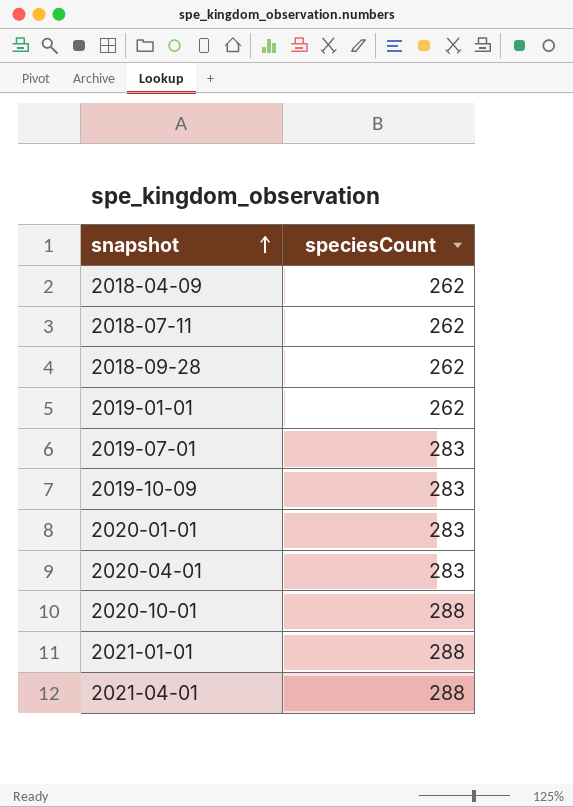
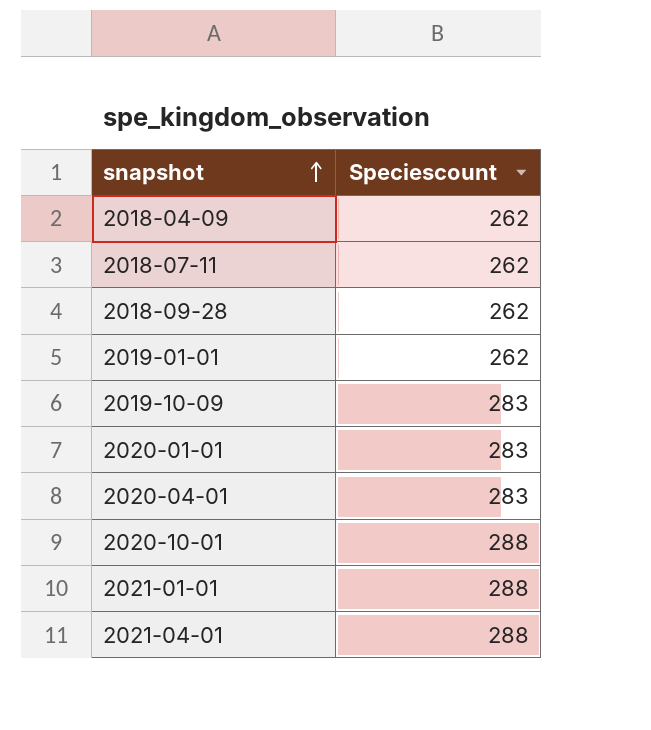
column name: speciesCount -> Speciescount
row 2019-07-01: 283 -> none

